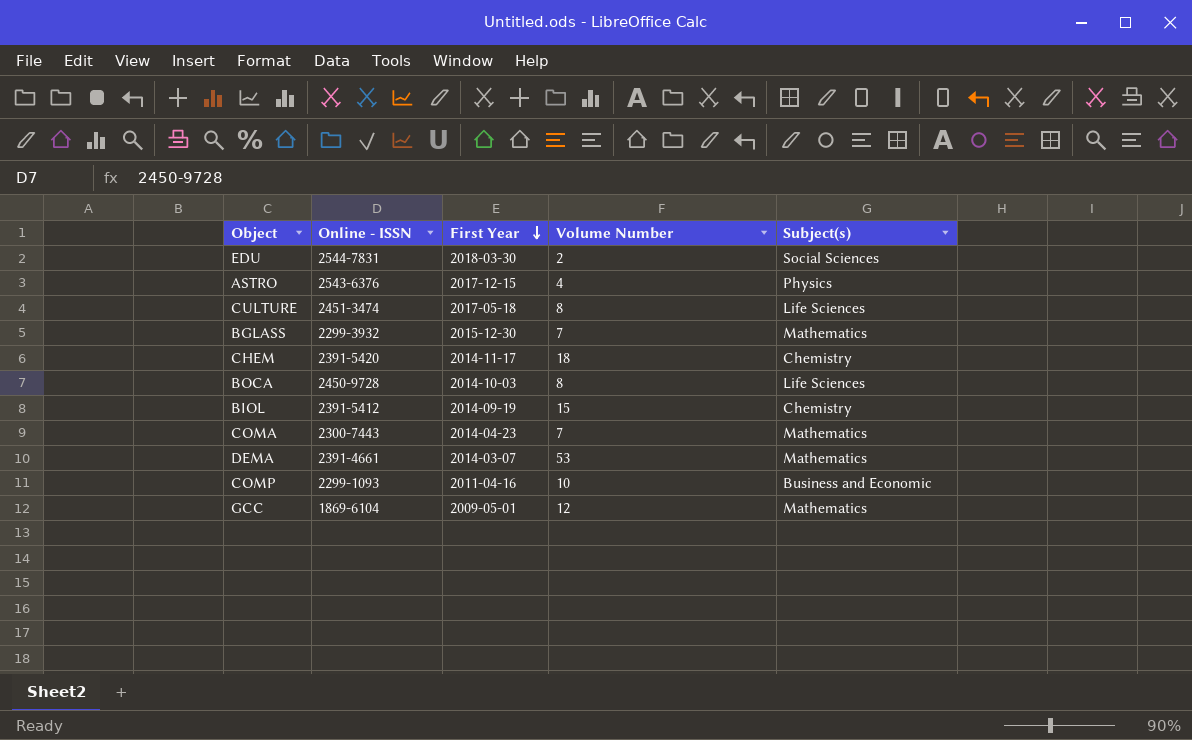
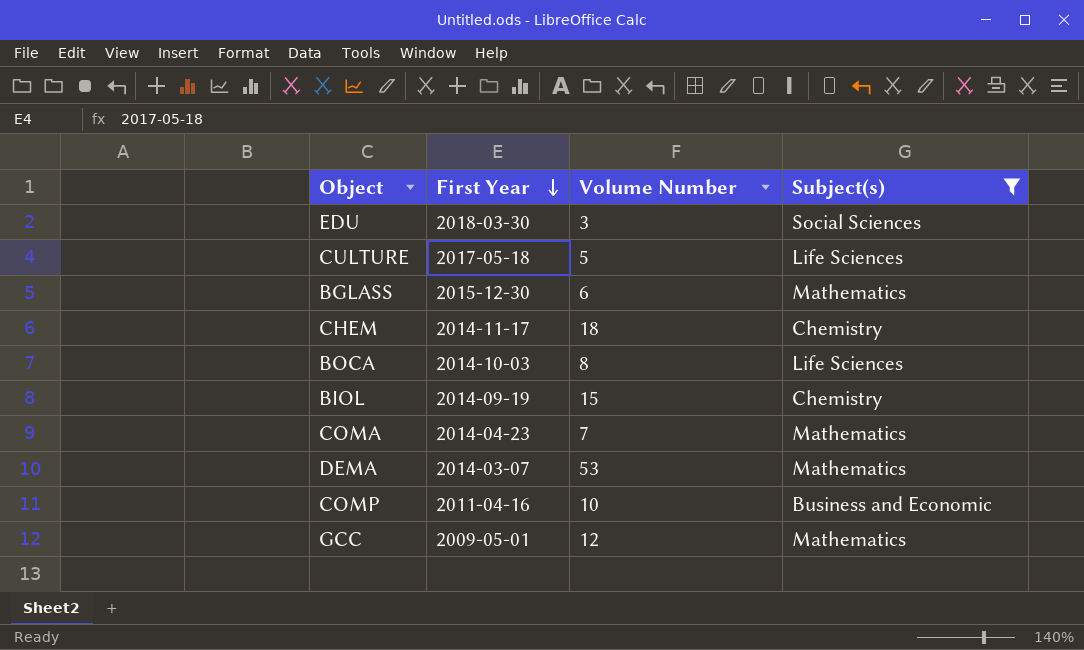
filter: none -> Subject(s) != Physics
column Online - ISSN | position: 2 -> none
EDU | Volume Number: 2 -> 3
CULTURE | Volume Number: 8 -> 5
BGLASS | Volume Number: 7 -> 6

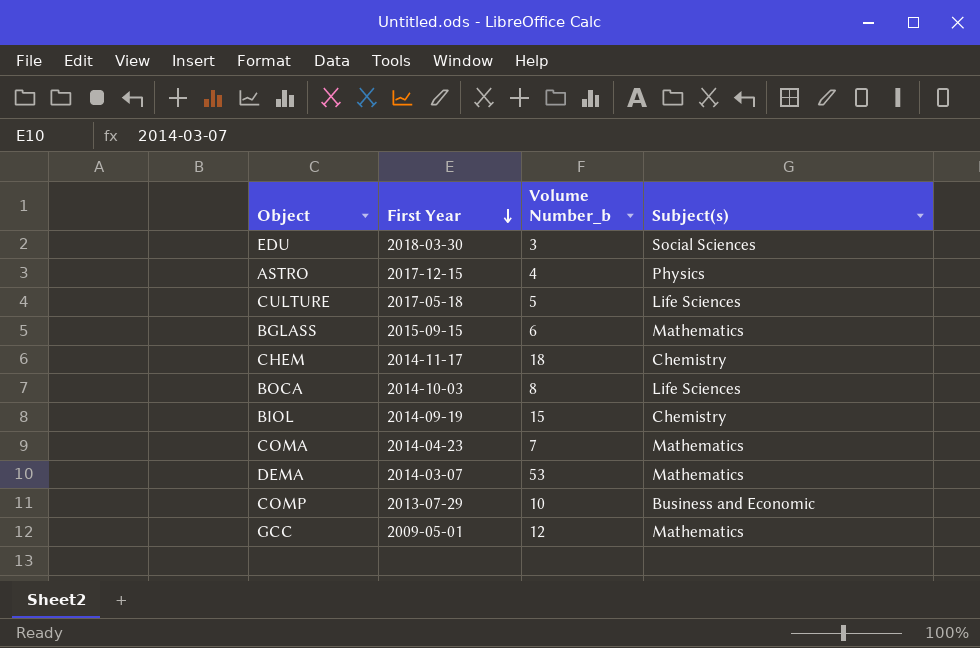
filter: Subject(s) != Physics -> none
column name: Volume Number -> Volume Number_b
BGLASS | First Year: 2015-12-30 -> 2015-09-15
COMP | First Year: 2011-04-16 -> 2013-07-29

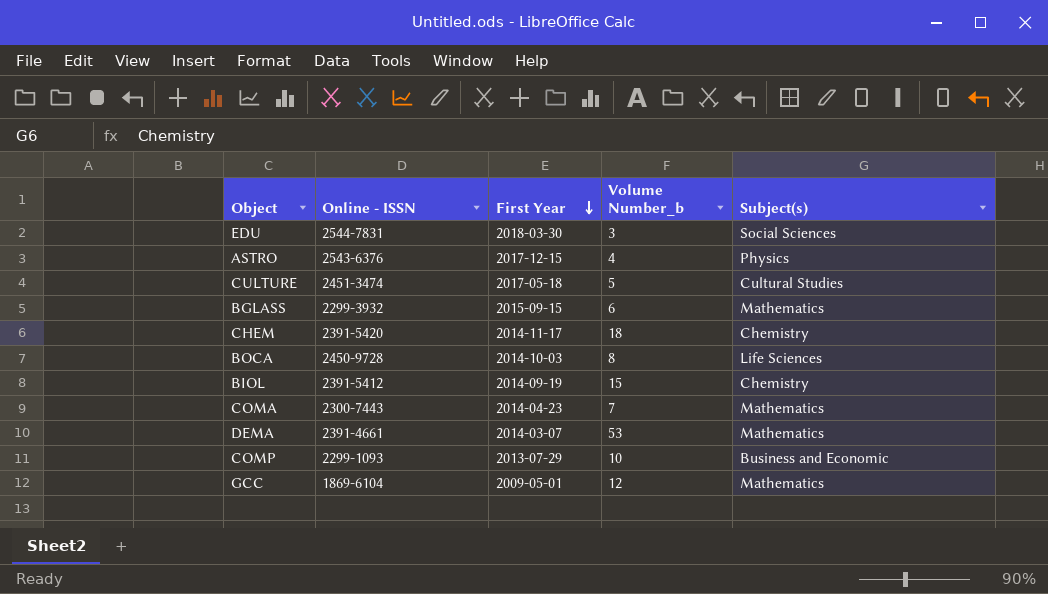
column Online - ISSN | position: none -> 2
CULTURE | Subject(s): Life Sciences -> Cultural Studies

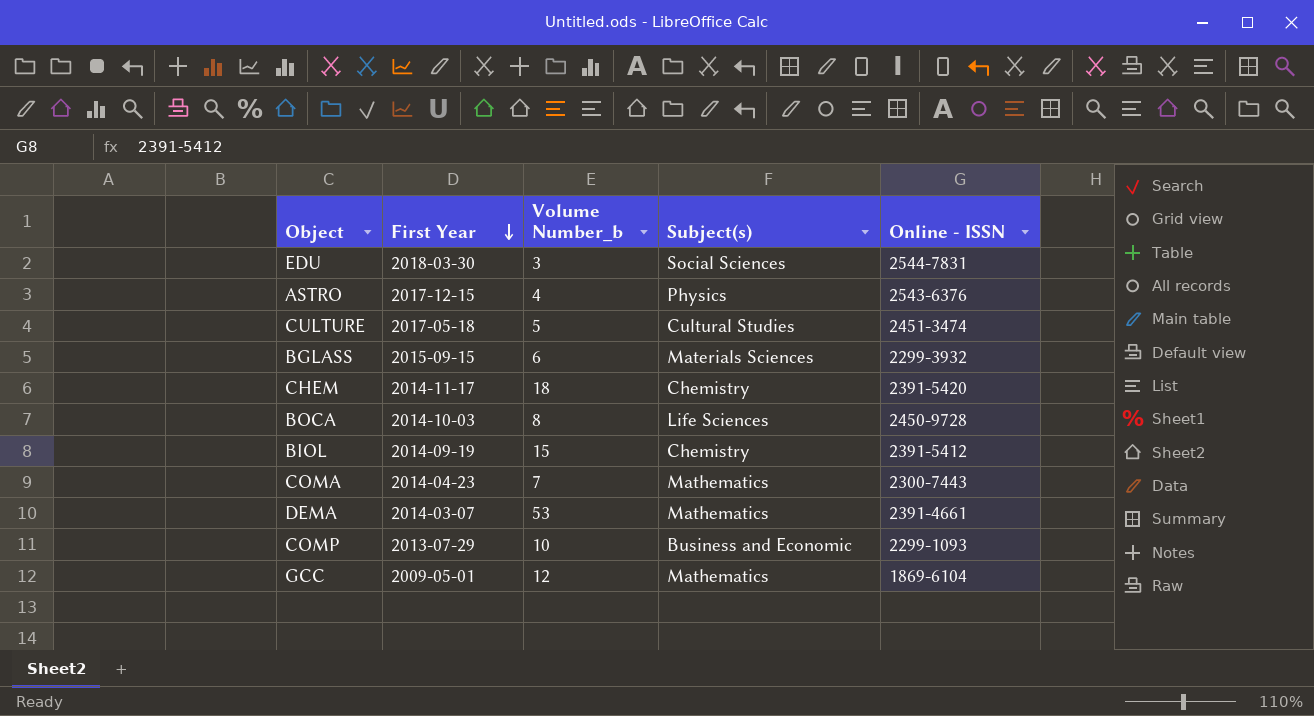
column Online - ISSN | position: 2 -> 5
BGLASS | Subject(s): Mathematics -> Materials Sciences

